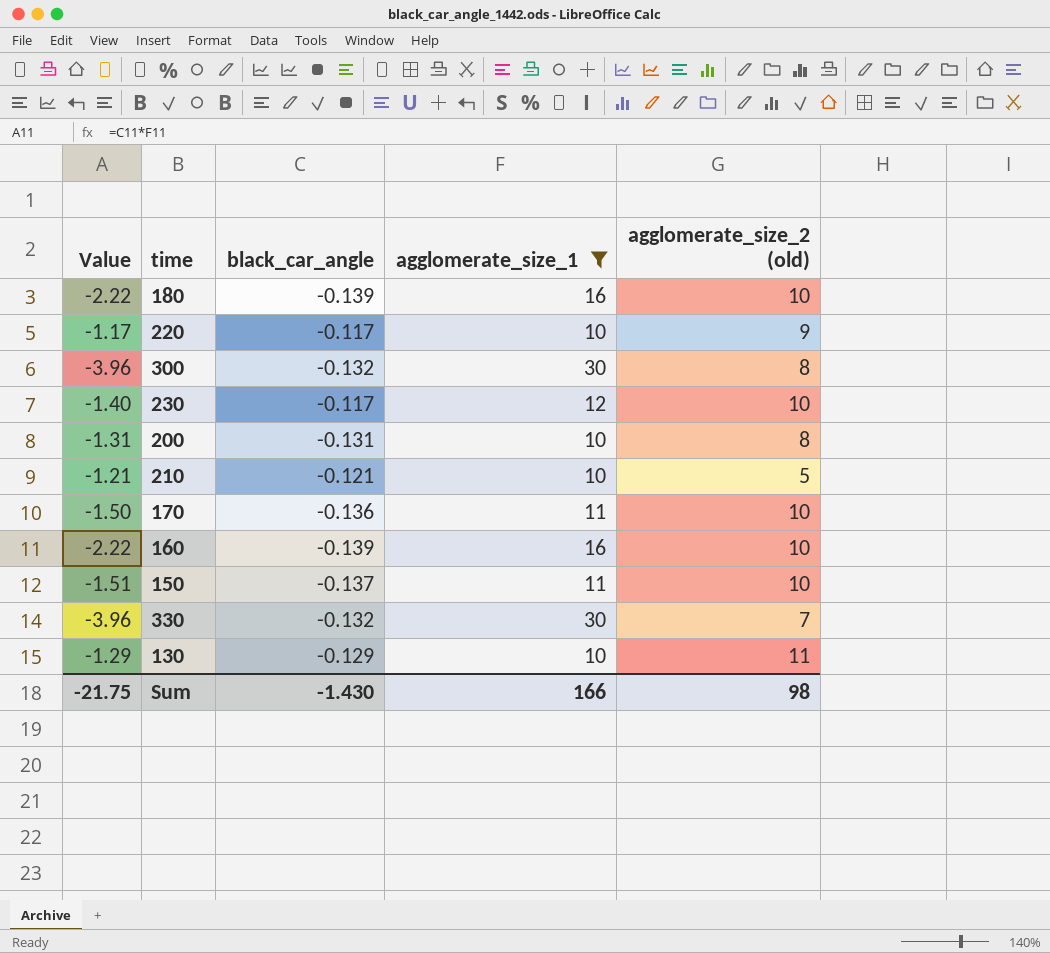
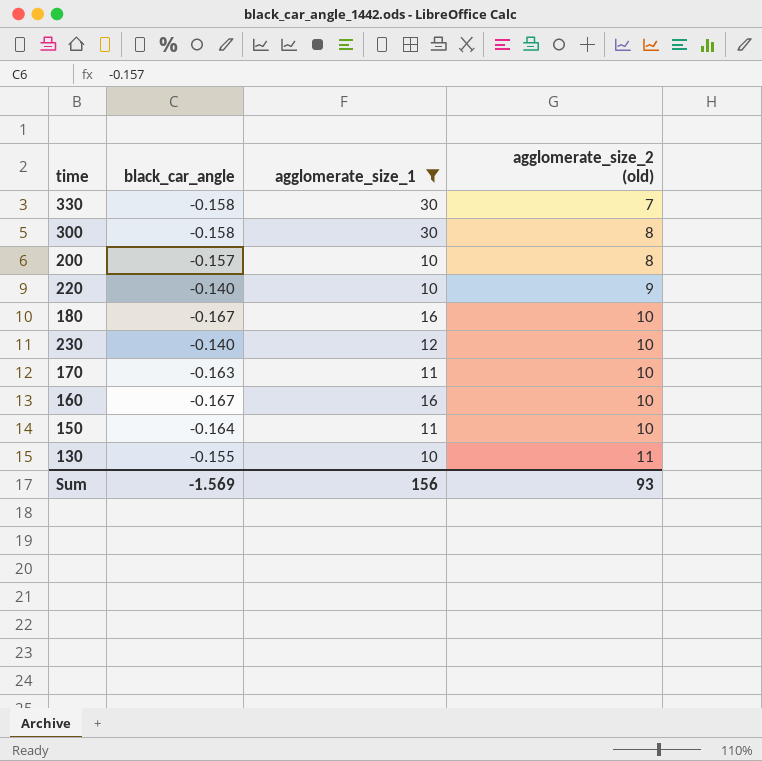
row order: none -> agglomerate_size_2 (old) ascending
column Value | formula: [black_car_angle] * [agglomerate_size_1] -> none
row 210: -1.21 | -0.121 | 10 | 5 -> none
330 | black_car_angle: -0.132 -> -0.158
300 | black_car_angle: -0.132 -> -0.158
200 | black_car_angle: -0.131 -> -0.157
220 | black_car_angle: -0.117 -> -0.140
180 | black_car_angle: -0.139 -> -0.167
230 | black_car_angle: -0.117 -> -0.140
170 | black_car_angle: -0.136 -> -0.163
160 | black_car_angle: -0.139 -> -0.167
150 | black_car_angle: -0.137 -> -0.164
130 | black_car_angle: -0.129 -> -0.155
Sum | black_car_angle: -1.430 -> -1.569
Sum | agglomerate_size_1: 166 -> 156
Sum | agglomerate_size_2 (old): 98 -> 93

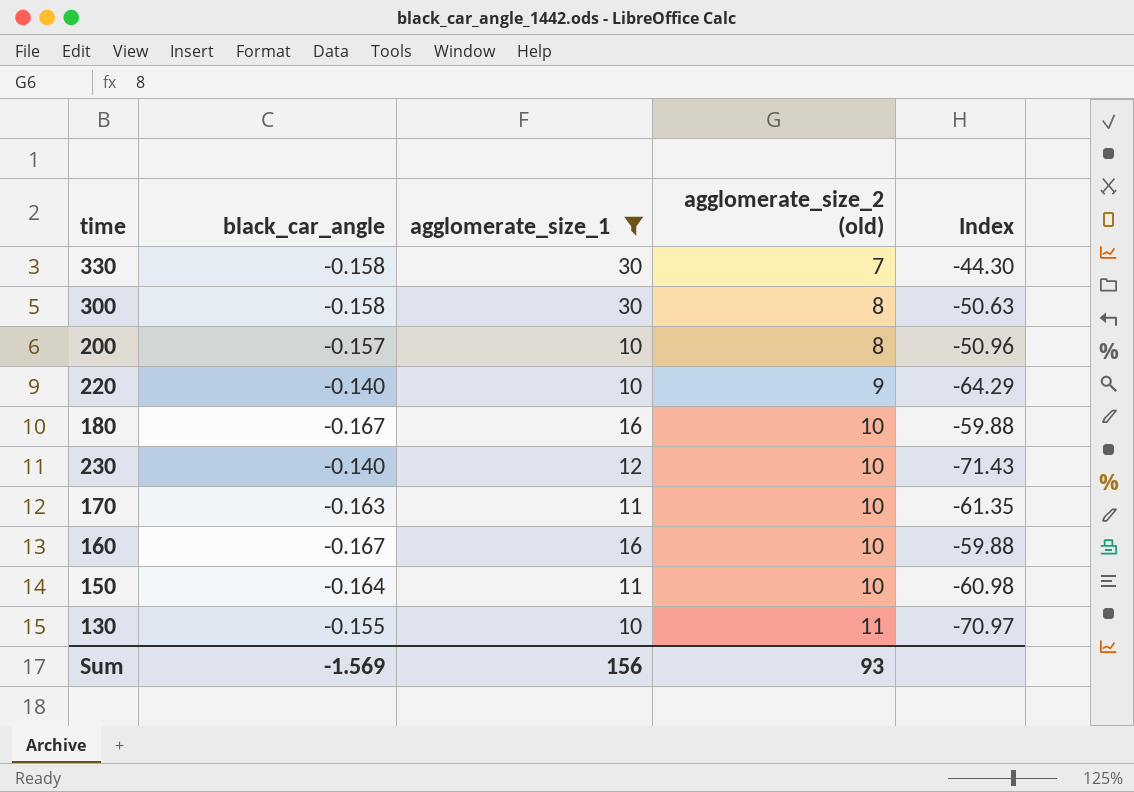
column Index | formula: none -> [agglomerate_size_2 (old)] / [black_car_angle]

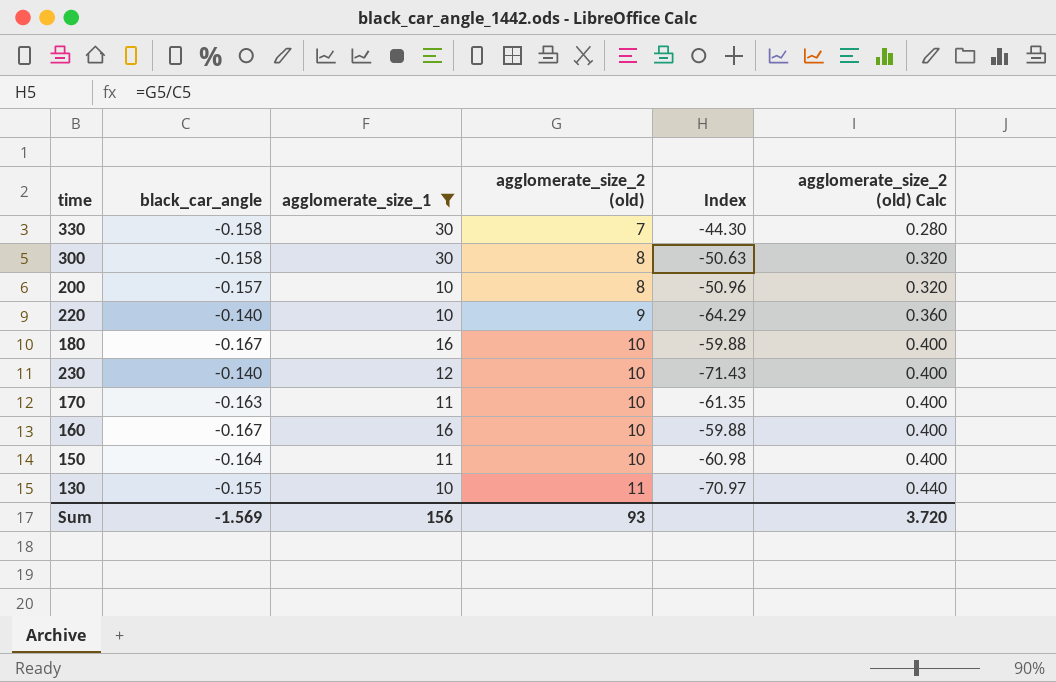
column agglomerate_size_2 (old) Calc | formula: none -> [agglomerate_size_2 (old)] * 0.04

